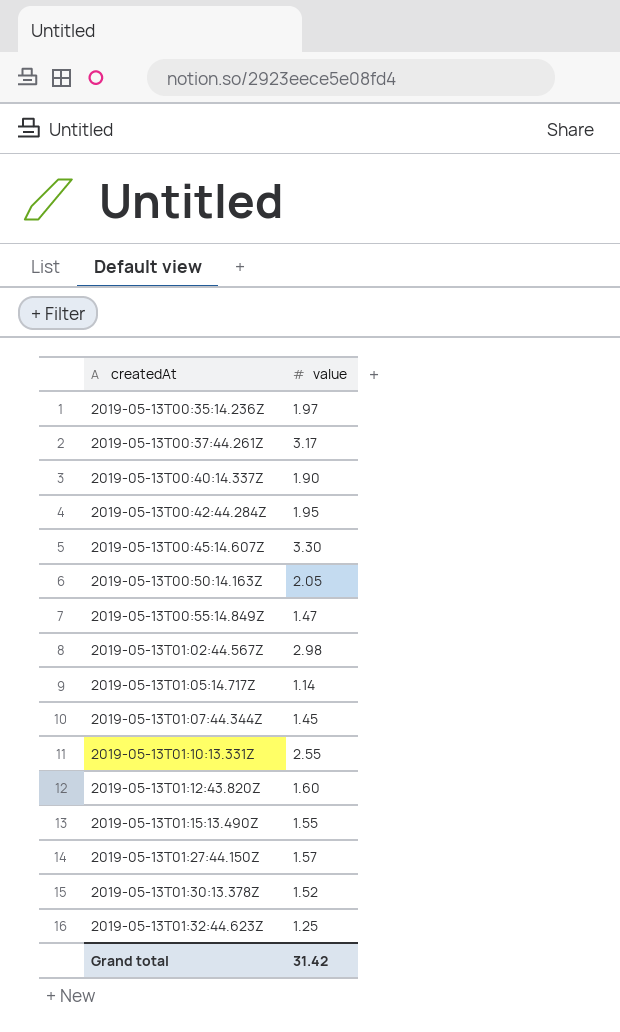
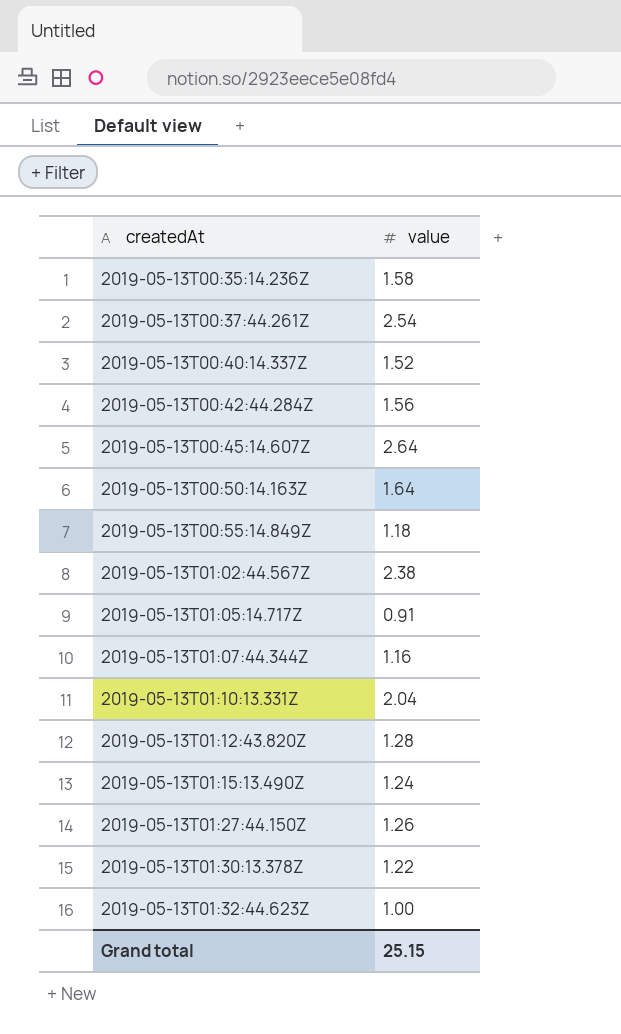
2019-05-13T00:35:14.236Z | value: 1.97 -> 1.58
2019-05-13T00:37:44.261Z | value: 3.17 -> 2.54
2019-05-13T00:40:14.337Z | value: 1.90 -> 1.52
2019-05-13T00:42:44.284Z | value: 1.95 -> 1.56
2019-05-13T00:45:14.607Z | value: 3.30 -> 2.64
2019-05-13T00:50:14.163Z | value: 2.05 -> 1.64
2019-05-13T00:55:14.849Z | value: 1.47 -> 1.18
2019-05-13T01:02:44.567Z | value: 2.98 -> 2.38
2019-05-13T01:05:14.717Z | value: 1.14 -> 0.91
2019-05-13T01:07:44.344Z | value: 1.45 -> 1.16
2019-05-13T01:10:13.331Z | value: 2.55 -> 2.04
2019-05-13T01:12:43.820Z | value: 1.60 -> 1.28
2019-05-13T01:15:13.490Z | value: 1.55 -> 1.24
2019-05-13T01:27:44.150Z | value: 1.57 -> 1.26
2019-05-13T01:30:13.378Z | value: 1.52 -> 1.22
2019-05-13T01:32:44.623Z | value: 1.25 -> 1.00
Grand total | value: 31.42 -> 25.15

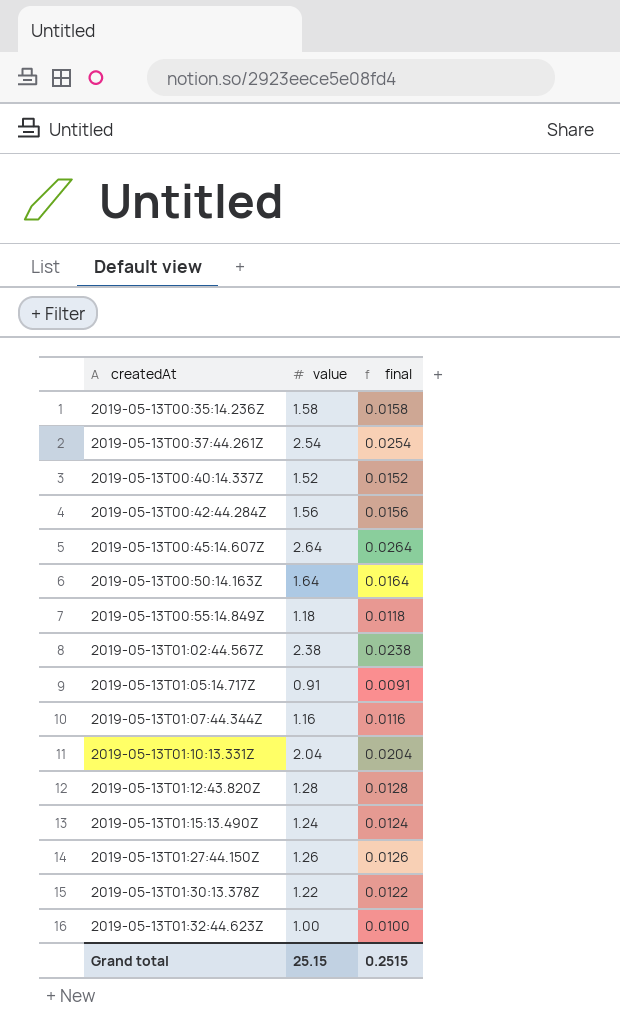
column final | formula: none -> [value] * 0.01

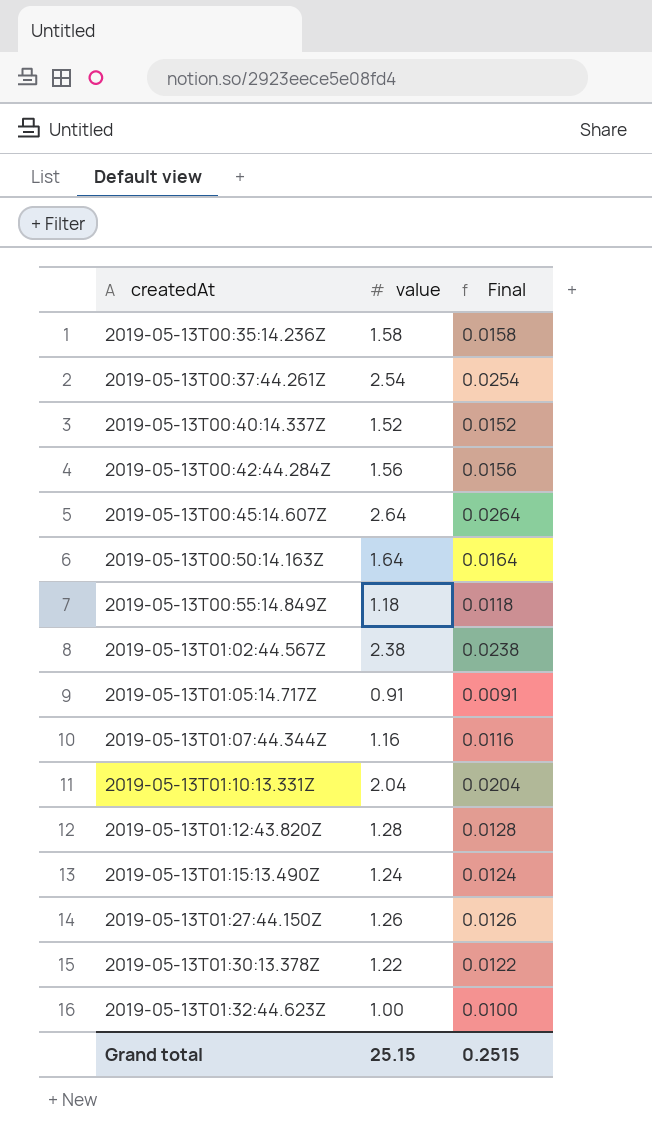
column name: final -> Final

